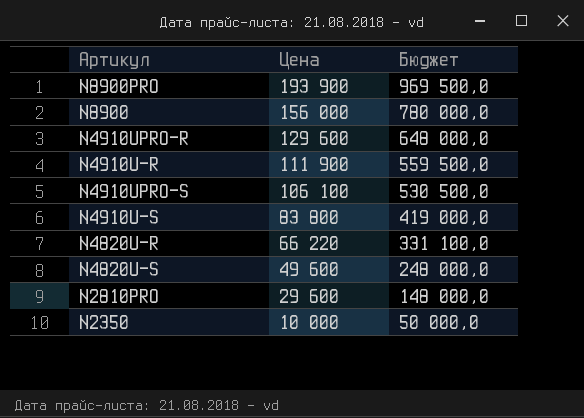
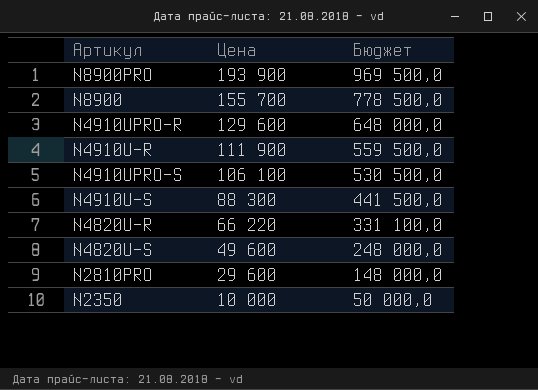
N8900 | Цена: 156 000 -> 155 700
N8900 | Бюджет: 780 000,0 -> 778 500,0
N4910U-S | Цена: 83 800 -> 88 300
N4910U-S | Бюджет: 419 000,0 -> 441 500,0

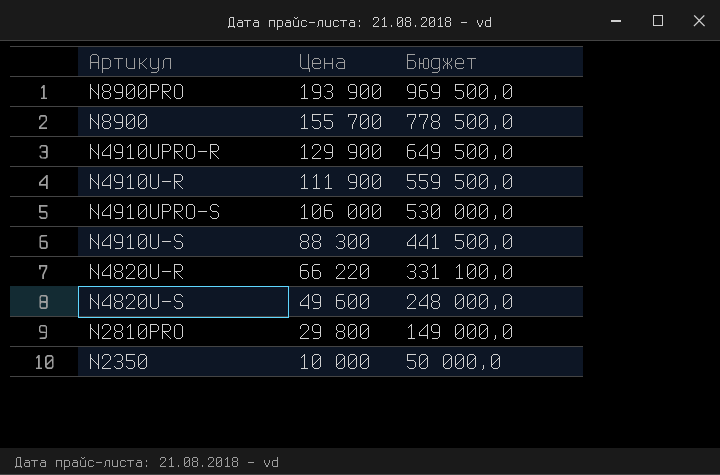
N4910UPRO-R | Цена: 129 600 -> 129 900
N4910UPRO-R | Бюджет: 648 000,0 -> 649 500,0
N4910UPRO-S | Цена: 106 100 -> 106 000
N4910UPRO-S | Бюджет: 530 500,0 -> 530 000,0
N2810PRO | Цена: 29 600 -> 29 800
N2810PRO | Бюджет: 148 000,0 -> 149 000,0

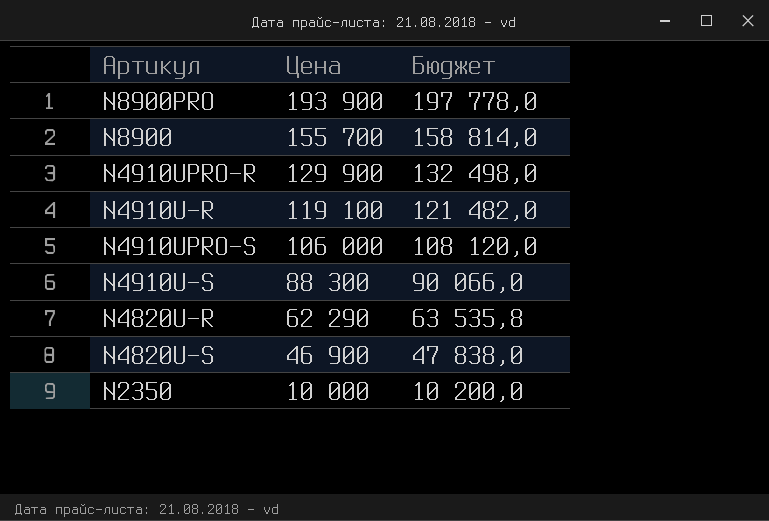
column Бюджет | formula: [Цена] * 5 -> [Цена] * 1,02
row N2810PRO: 29 800 | 149 000,0 -> none
N4910U-R | Цена: 111 900 -> 119 100
N4820U-R | Цена: 66 220 -> 62 290
N4820U-S | Цена: 49 600 -> 46 900

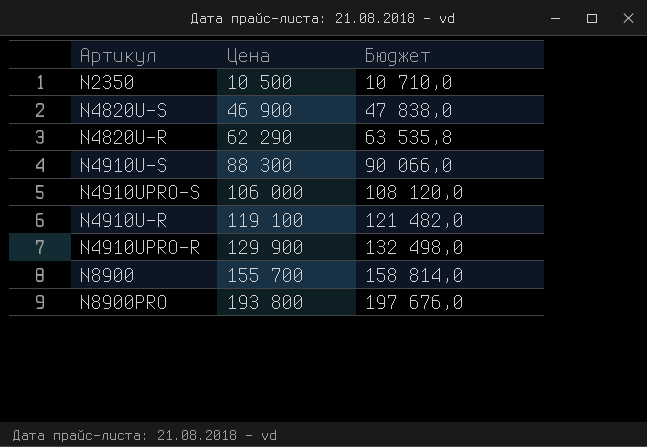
row order: Цена descending -> Цена ascending
N2350 | Цена: 10 000 -> 10 500
N2350 | Бюджет: 10 200,0 -> 10 710,0
N8900PRO | Цена: 193 900 -> 193 800
N8900PRO | Бюджет: 197 778,0 -> 197 676,0

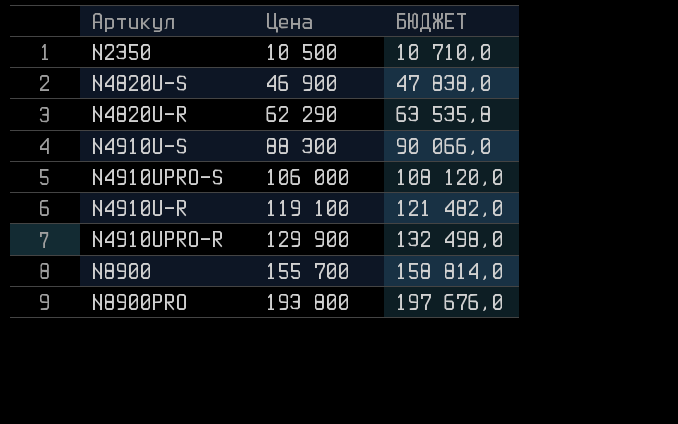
column name: Бюджет -> БЮДЖЕТ

